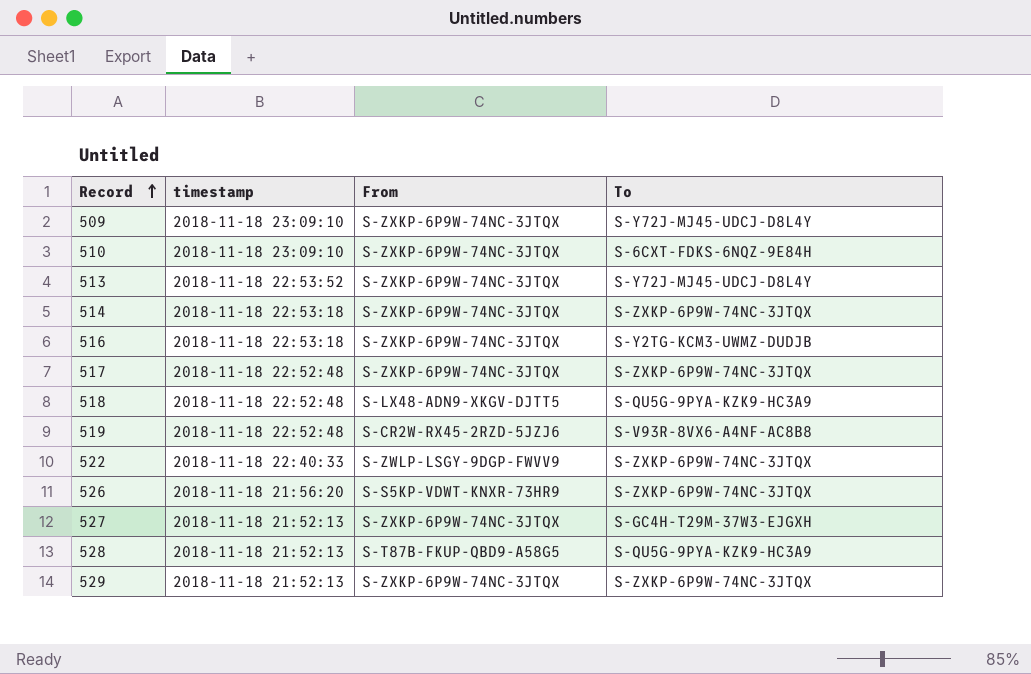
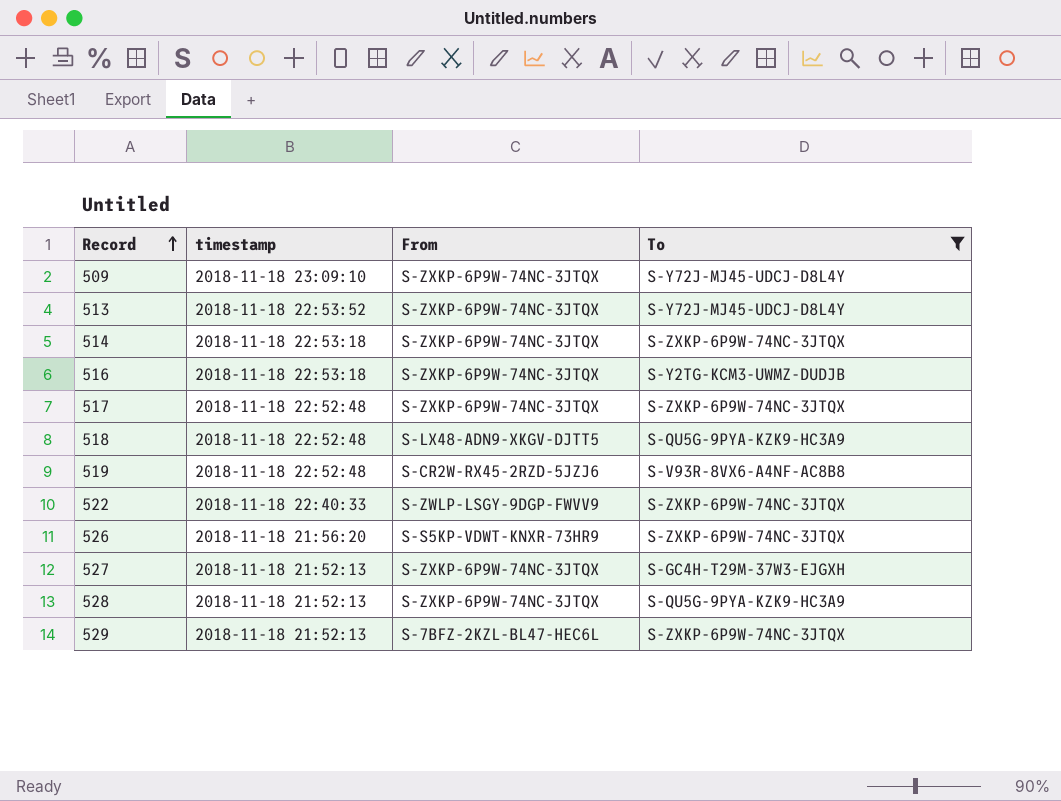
filter: none -> To != S-6CXT-FDKS-6NQZ-9E84H
528 | From: S-T87B-FKUP-QBD9-A58G5 -> S-ZXKP-6P9W-74NC-3JTQX
529 | From: S-ZXKP-6P9W-74NC-3JTQX -> S-7BFZ-2KZL-BL47-HEC6L

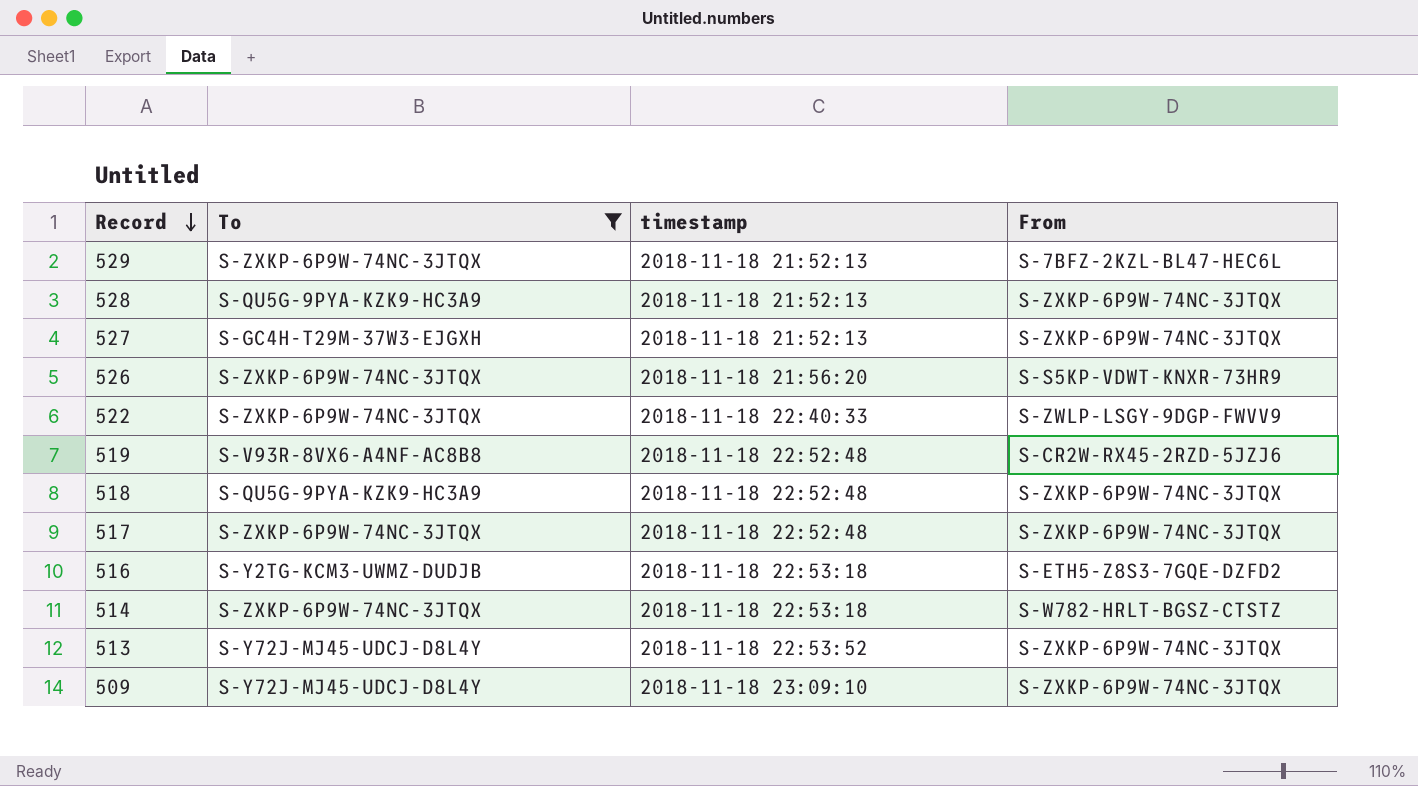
row order: Record ascending -> Record descending
column To | position: 4 -> 2
518 | From: S-LX48-ADN9-XKGV-DJTT5 -> S-ZXKP-6P9W-74NC-3JTQX
516 | From: S-ZXKP-6P9W-74NC-3JTQX -> S-ETH5-Z8S3-7GQE-DZFD2
514 | From: S-ZXKP-6P9W-74NC-3JTQX -> S-W782-HRLT-BGSZ-CTSTZ

